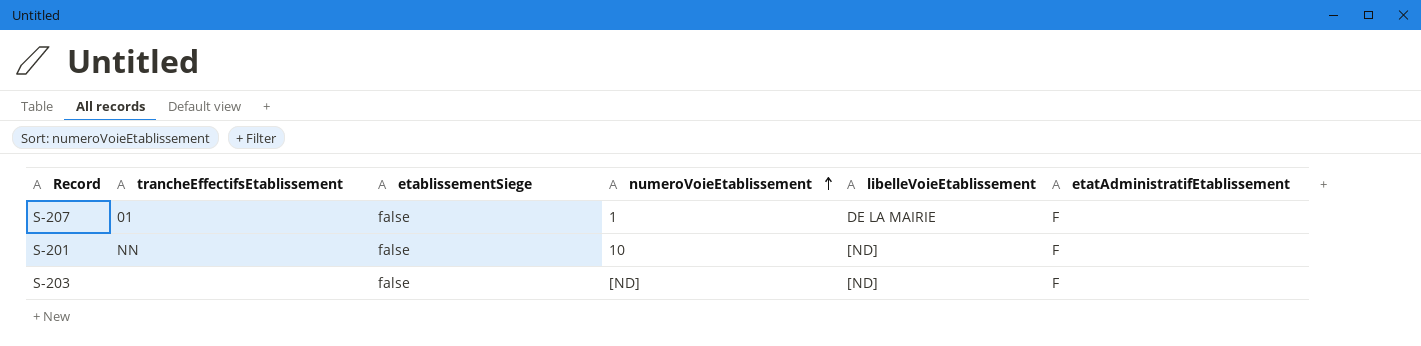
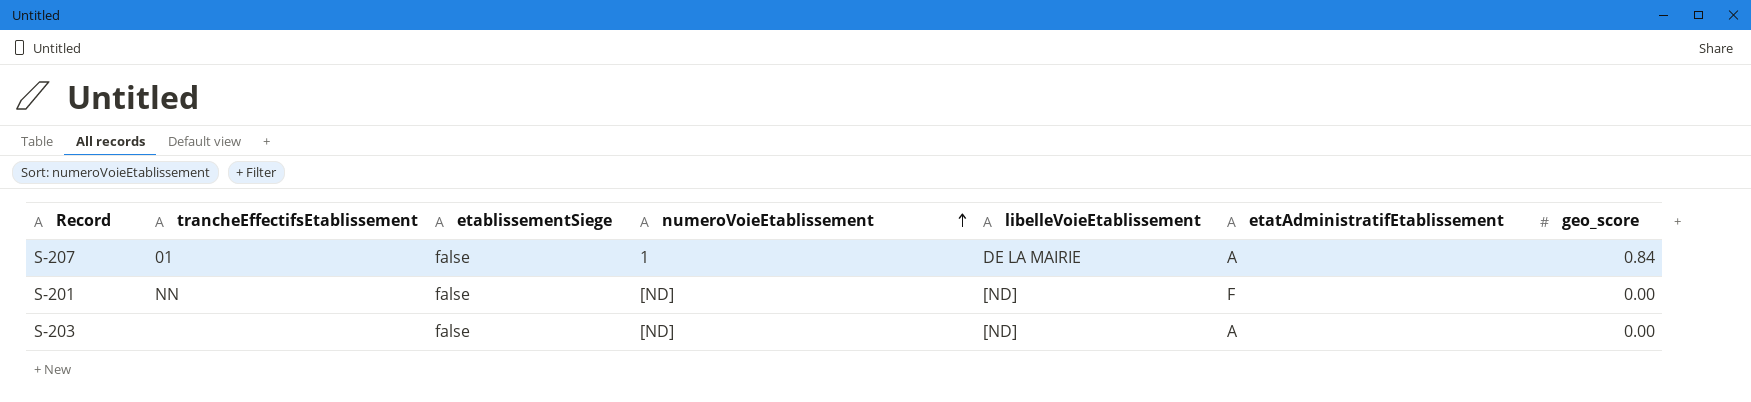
column geo_score | position: none -> 7
S-207 | etatAdministratifEtablissement: F -> A
S-201 | numeroVoieEtablissement: 10 -> [ND]
S-203 | etatAdministratifEtablissement: F -> A

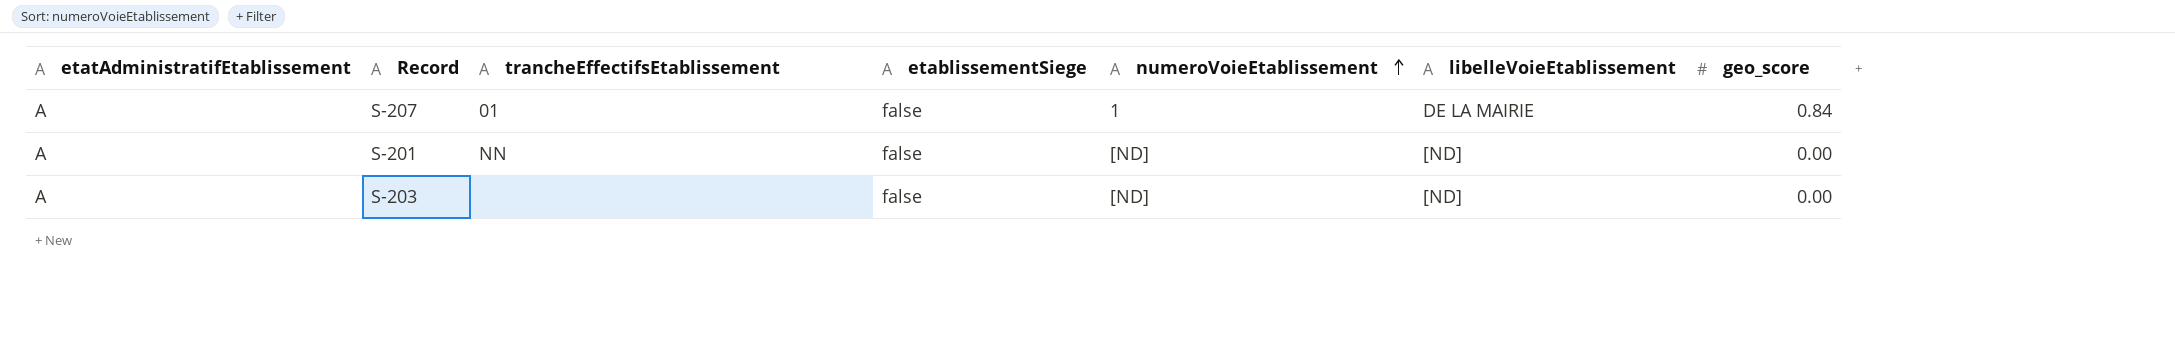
column etatAdministratifEtablissement | position: 6 -> 1
S-201 | etatAdministratifEtablissement: F -> A

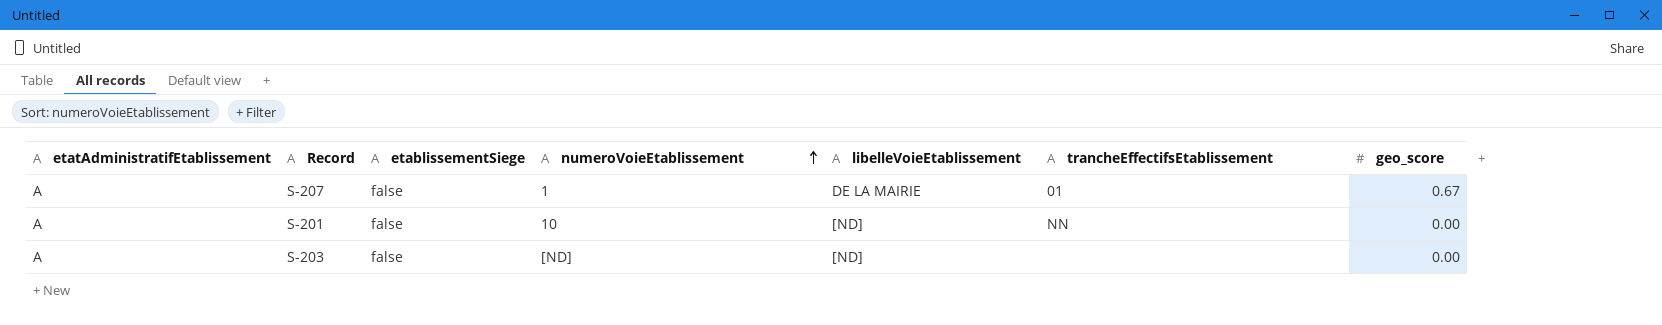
column trancheEffectifsEtablissement | position: 3 -> 6
S-207 | geo_score: 0.84 -> 0.67
S-201 | numeroVoieEtablissement: [ND] -> 10

